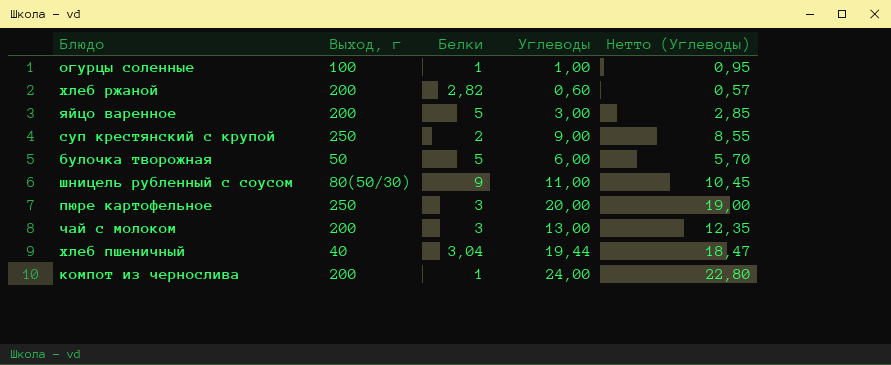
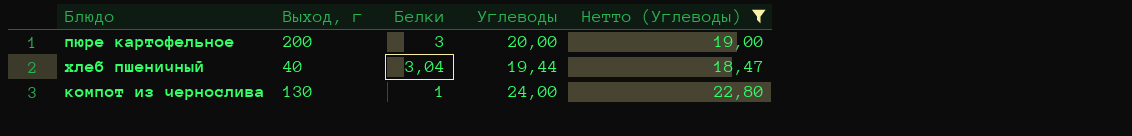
filter: none -> Нетто (Углеводы) >= 18,47
пюре картофельное | Выход, г: 250 -> 200
компот из чернослива | Выход, г: 200 -> 130

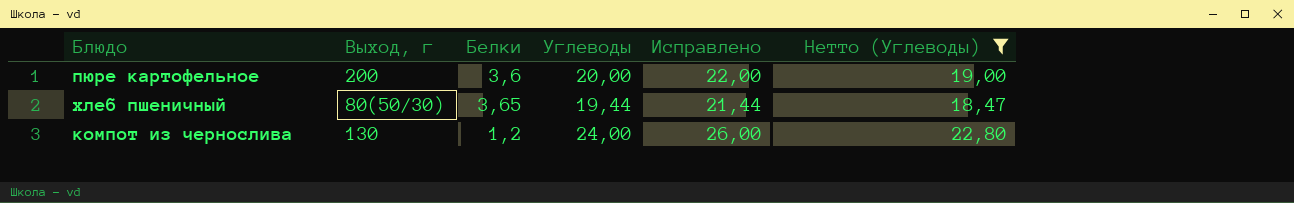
column Исправлено | formula: none -> [Углеводы] + 2
пюре картофельное | Белки: 3 -> 3,6
хлеб пшеничный | Выход, г: 40 -> 80(50/30)
хлеб пшеничный | Белки: 3,04 -> 3,65
компот из чернослива | Белки: 1 -> 1,2

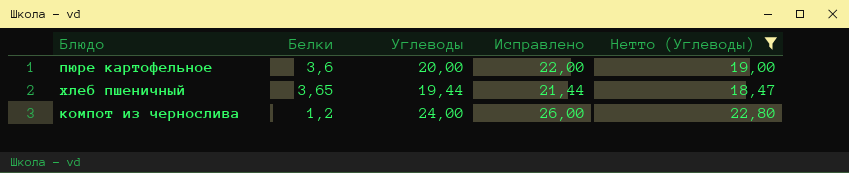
column Выход, г | position: 2 -> none

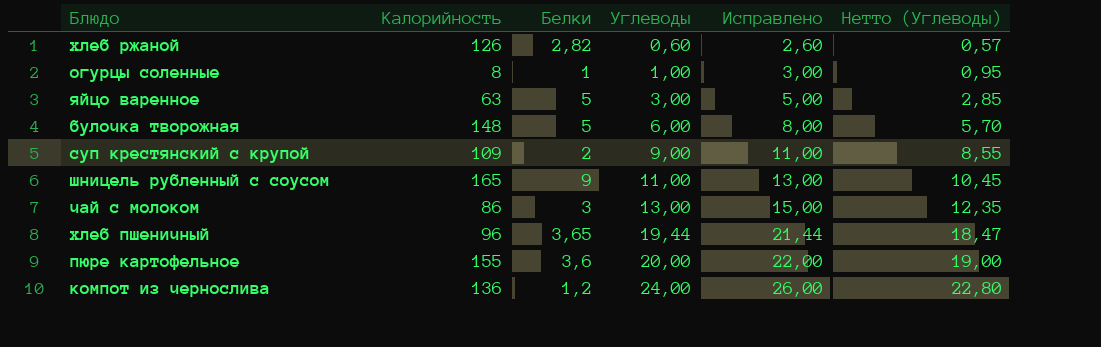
filter: Нетто (Углеводы) >= 18,47 -> none
row order: none -> Углеводы ascending
column Калорийность | position: none -> 2

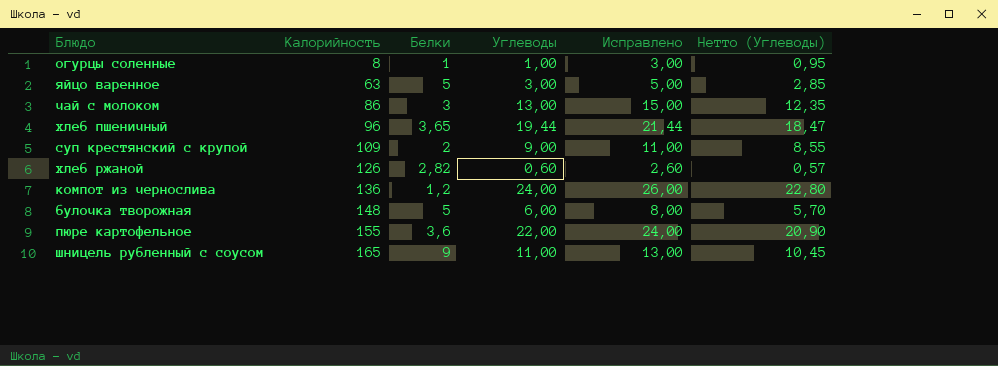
row order: Углеводы ascending -> Калорийность ascending
пюре картофельное | Углеводы: 20,00 -> 22,00
пюре картофельное | Исправлено: 22,00 -> 24,00
пюре картофельное | Нетто (Углеводы): 19,00 -> 20,90

